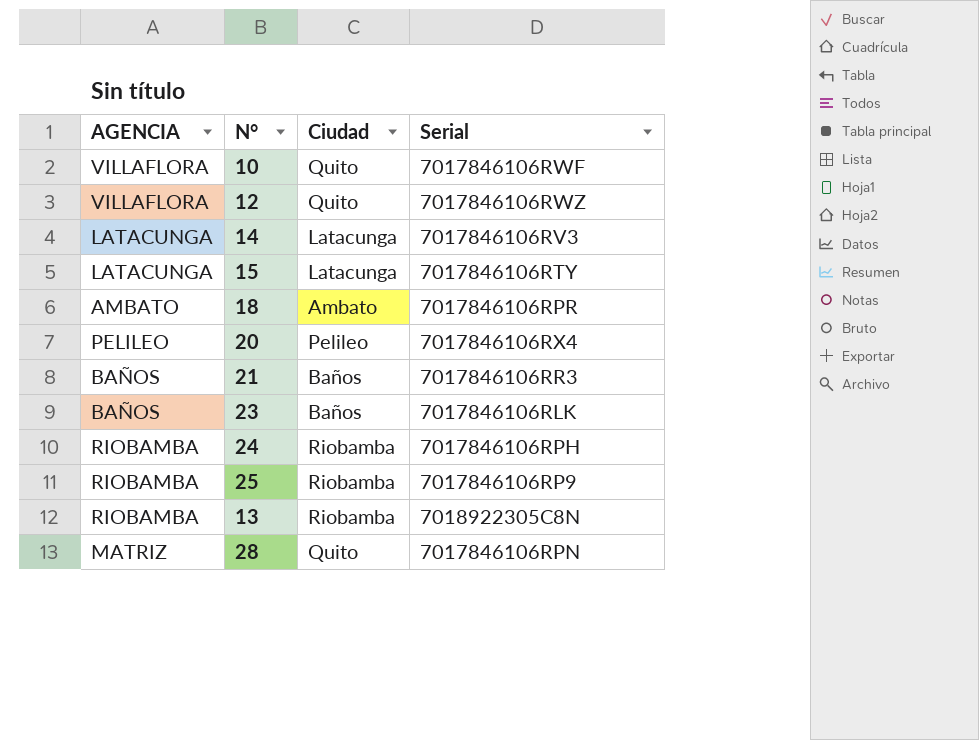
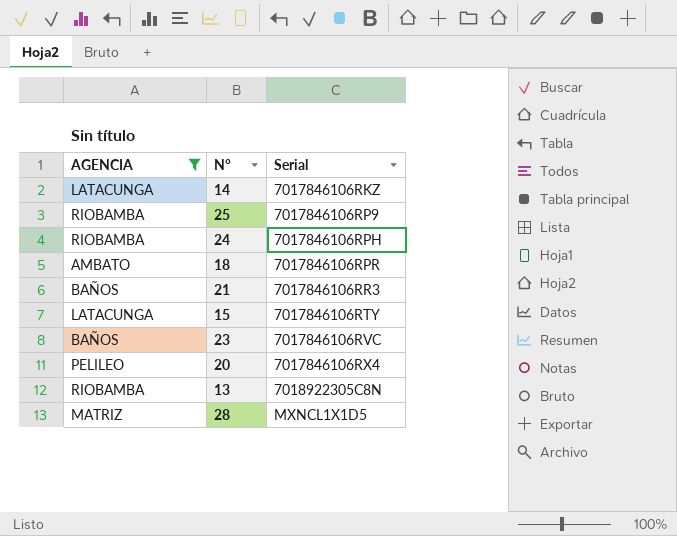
filter: none -> AGENCIA != VILLAFLORA
row order: none -> Serial ascending
column Ciudad | position: 3 -> none
14 | Serial: 7017846106RV3 -> 7017846106RKZ
23 | Serial: 7017846106RLK -> 7017846106RVC
28 | Serial: 7017846106RPN -> MXNCL1X1D5

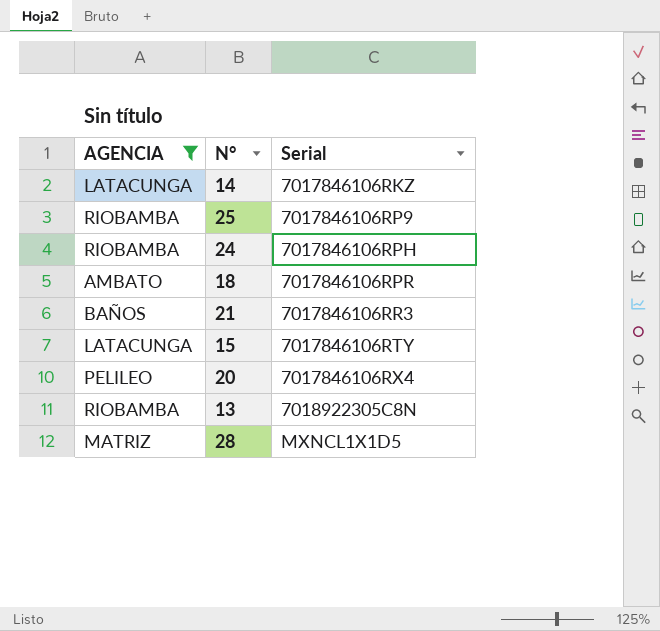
row 23: BAÑOS | 7017846106RVC -> none

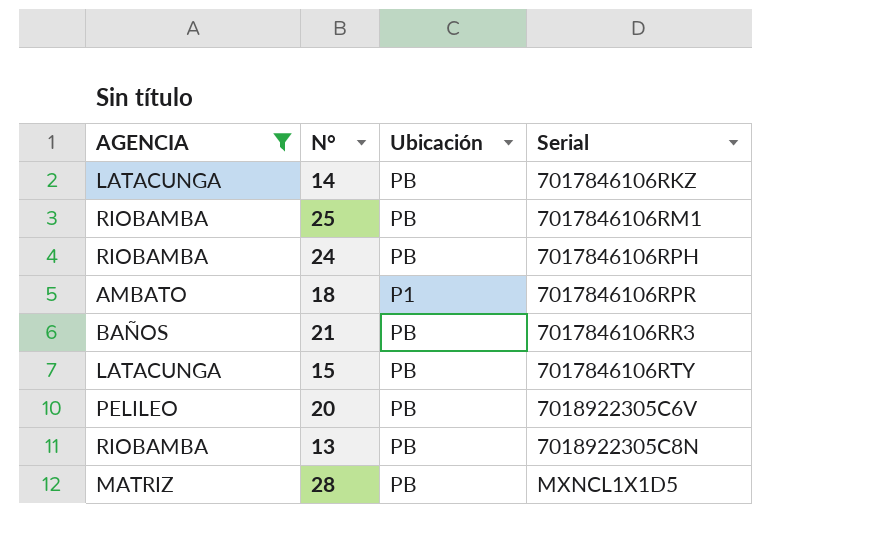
column Ubicación | position: none -> 3
25 | Serial: 7017846106RP9 -> 7017846106RM1
20 | Serial: 7017846106RX4 -> 7018922305C6V

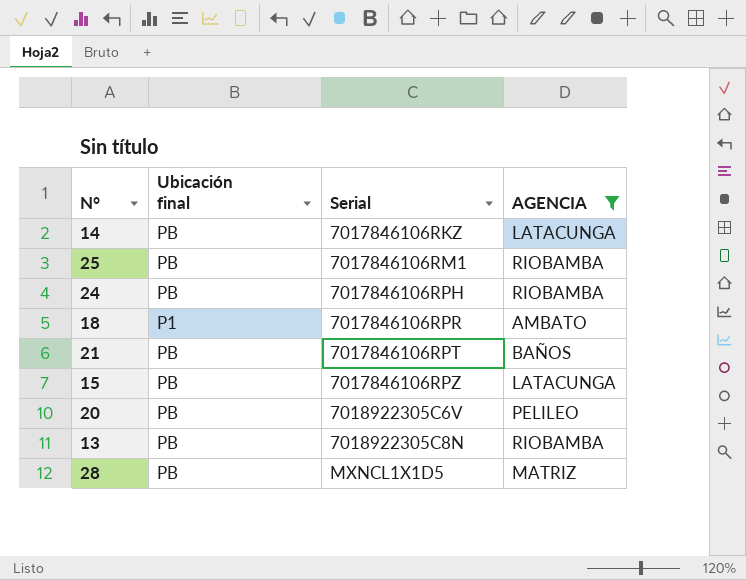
column name: Ubicación -> Ubicación final
column AGENCIA | position: 1 -> 4
21 | Serial: 7017846106RR3 -> 7017846106RPT
15 | Serial: 7017846106RTY -> 7017846106RPZ

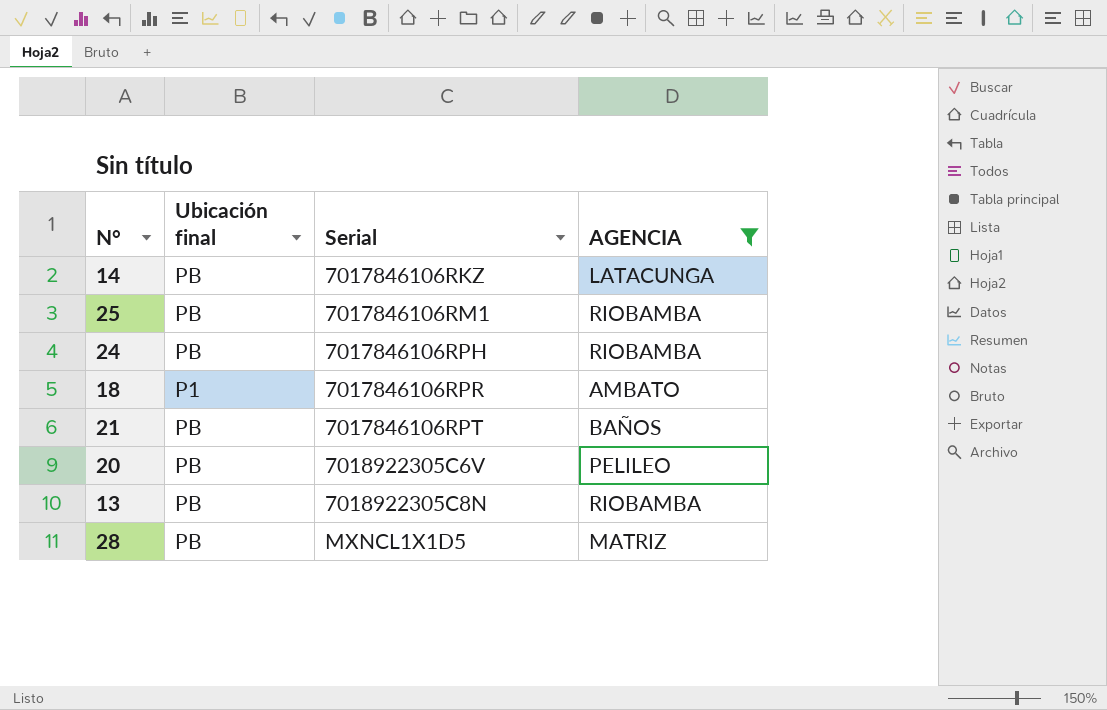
row 15: PB | 7017846106RPZ | LATACUNGA -> none

